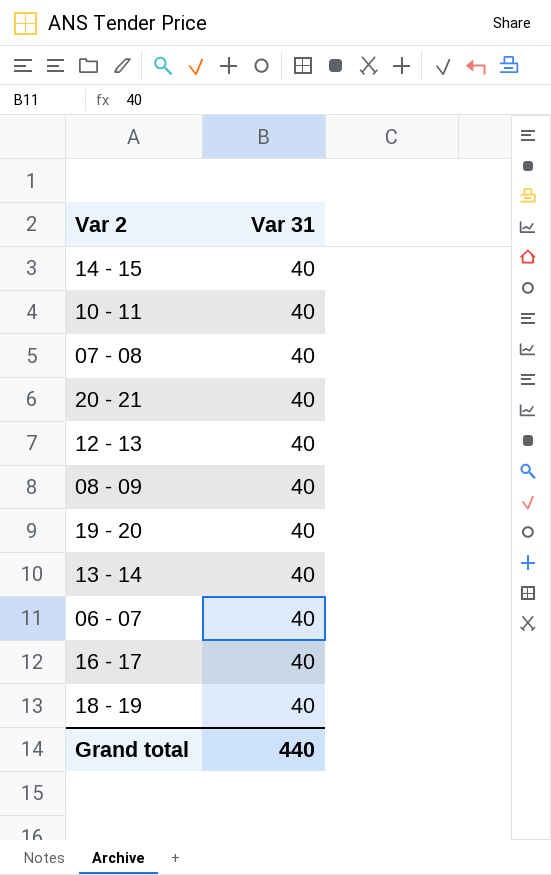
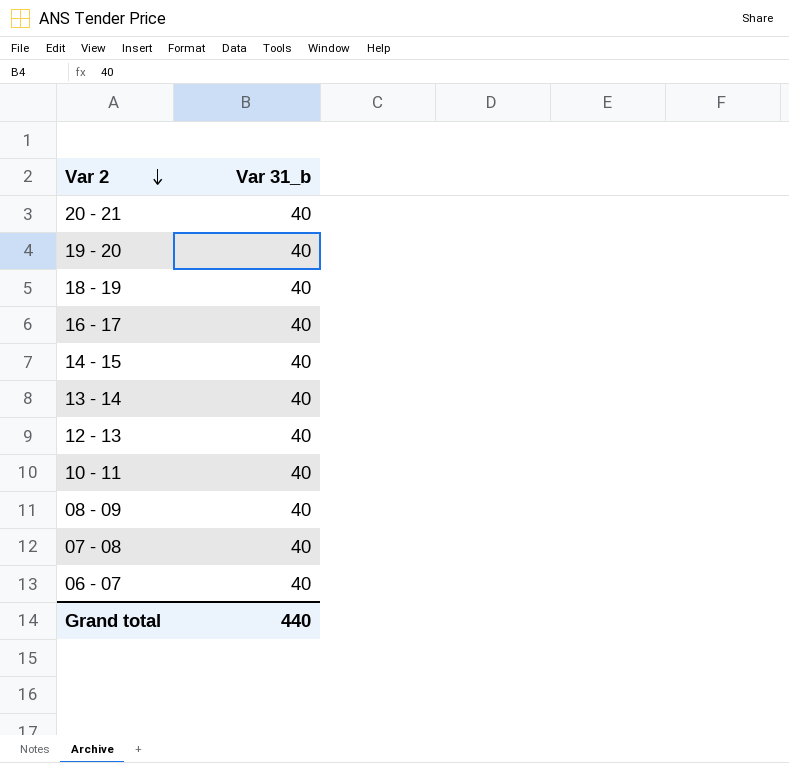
row order: none -> Var 2 descending
column name: Var 31 -> Var 31_b

